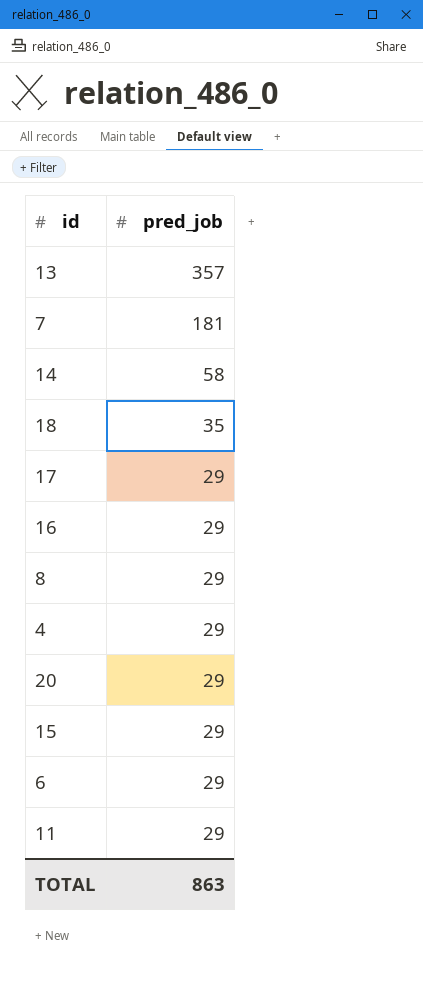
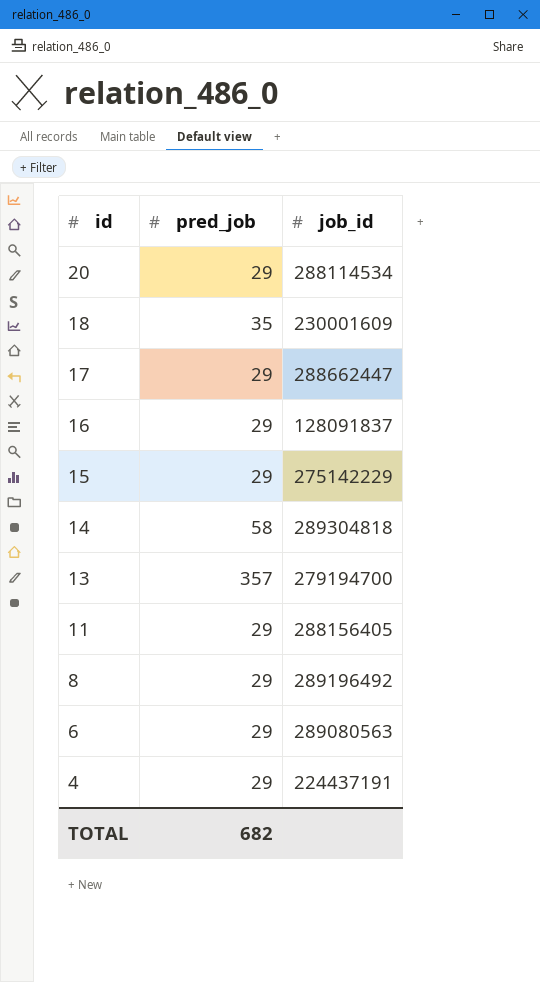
row order: pred_job descending -> id descending
column job_id | position: none -> 3
row 7: 181 -> none
TOTAL | pred_job: 863 -> 682

